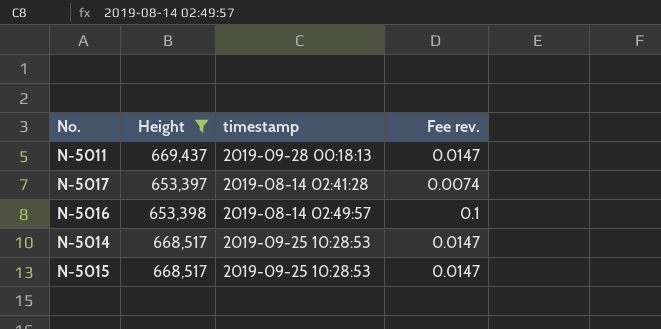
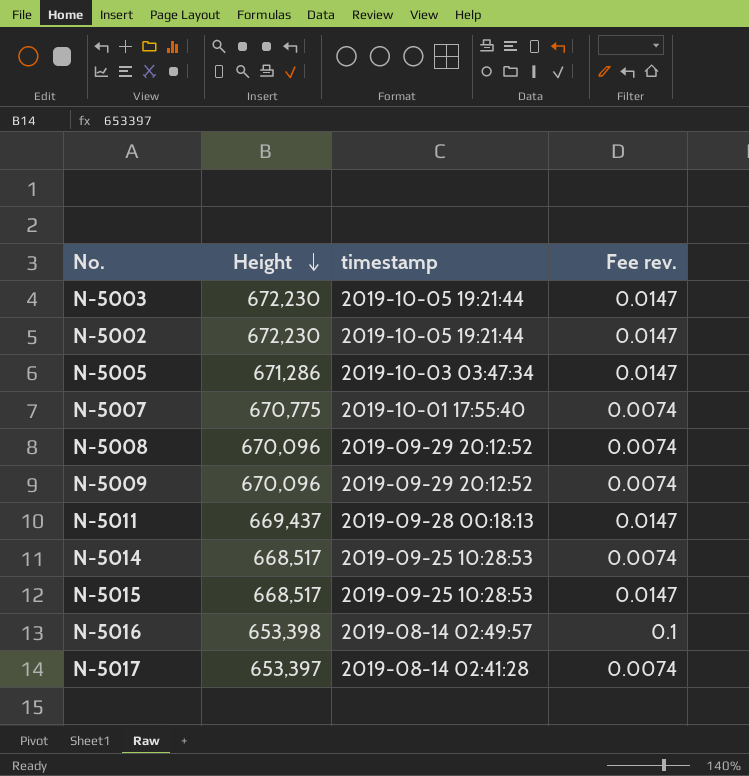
filter: Height <= 669,437 -> none
row order: none -> Height descending
N-5014 | Fee rev.: 0.0147 -> 0.0074

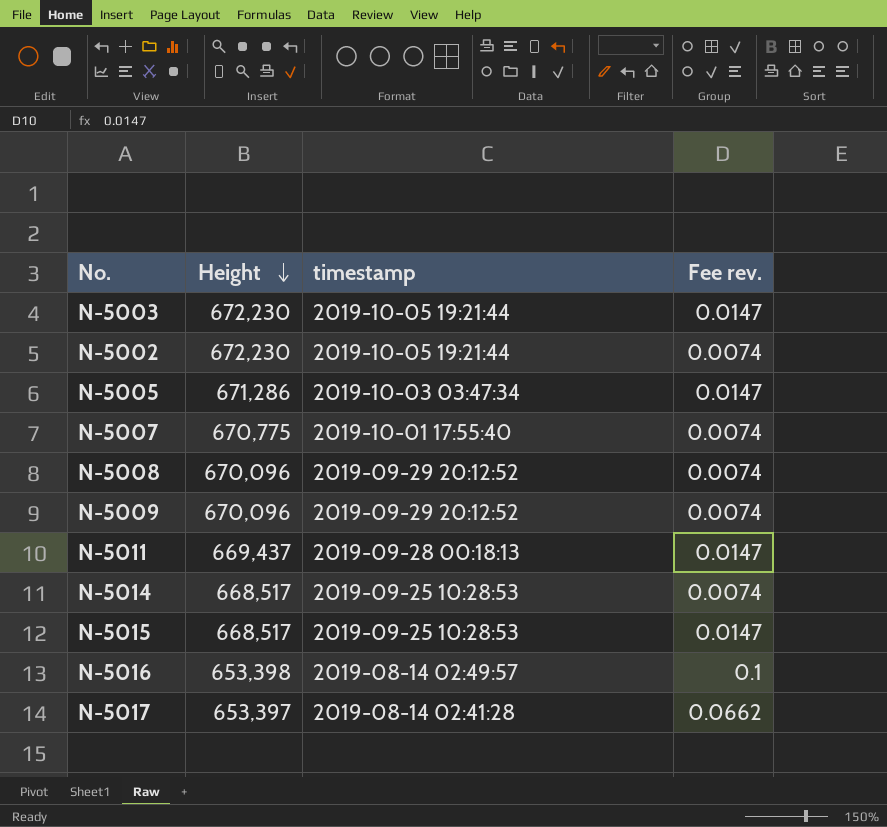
N-5002 | Fee rev.: 0.0147 -> 0.0074
N-5017 | Fee rev.: 0.0074 -> 0.0662

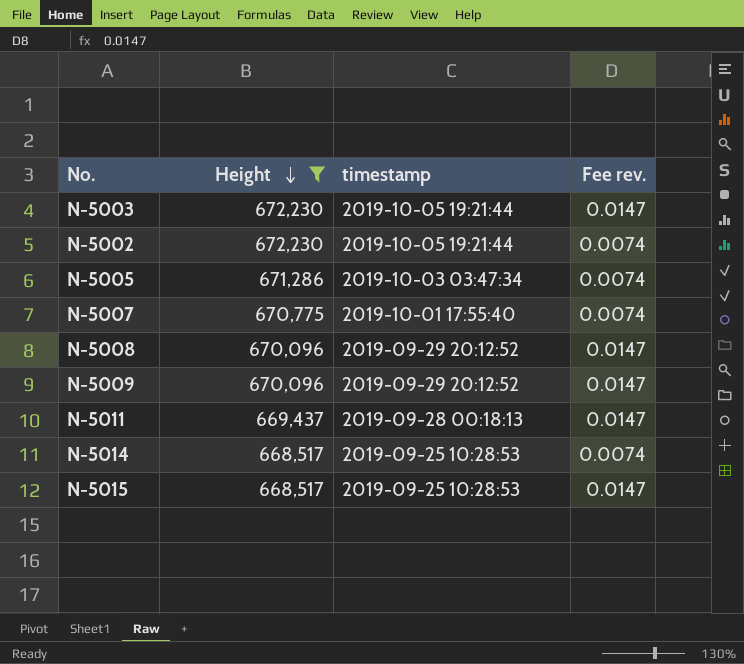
filter: none -> Height >= 668,517
N-5005 | Fee rev.: 0.0147 -> 0.0074
N-5008 | Fee rev.: 0.0074 -> 0.0147
N-5009 | Fee rev.: 0.0074 -> 0.0147

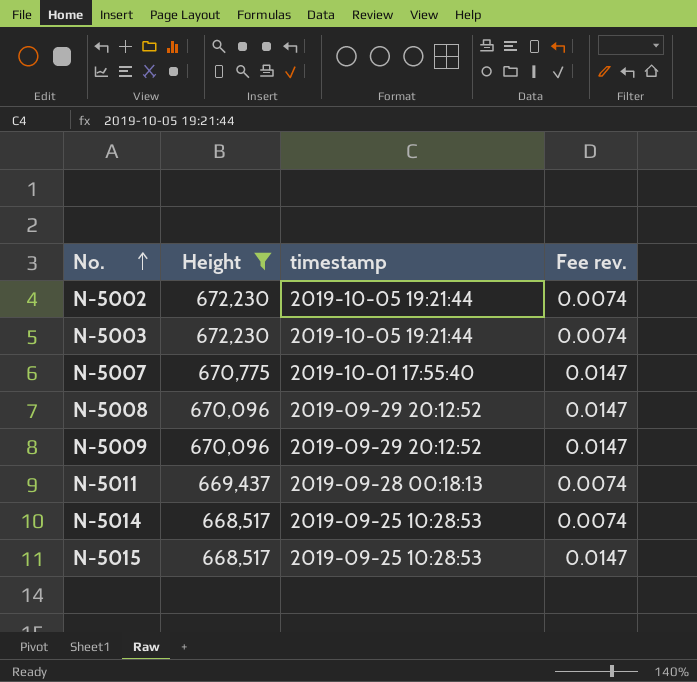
row order: Height descending -> No. ascending
row N-5005: 671,286 | 2019-10-03 03:47:34 | 0.0074 -> none
N-5003 | Fee rev.: 0.0147 -> 0.0074
N-5007 | Fee rev.: 0.0074 -> 0.0147
N-5011 | Fee rev.: 0.0147 -> 0.0074

